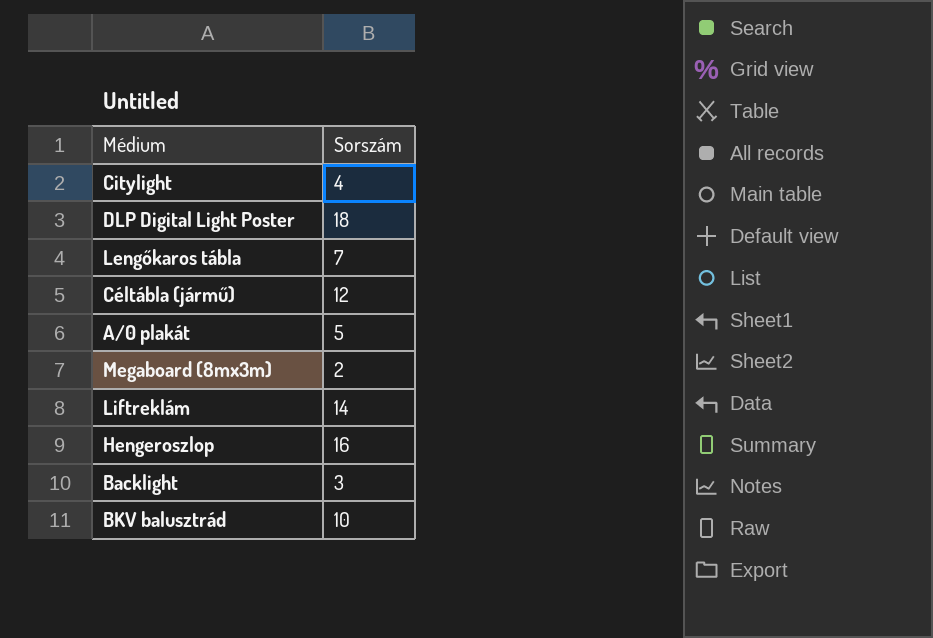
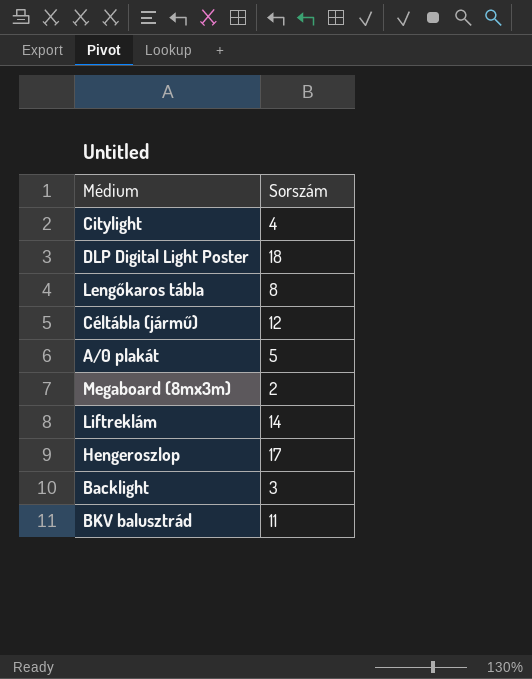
Lengőkaros tábla | Sorszám: 7 -> 8
Hengeroszlop | Sorszám: 16 -> 17
BKV balusztrád | Sorszám: 10 -> 11

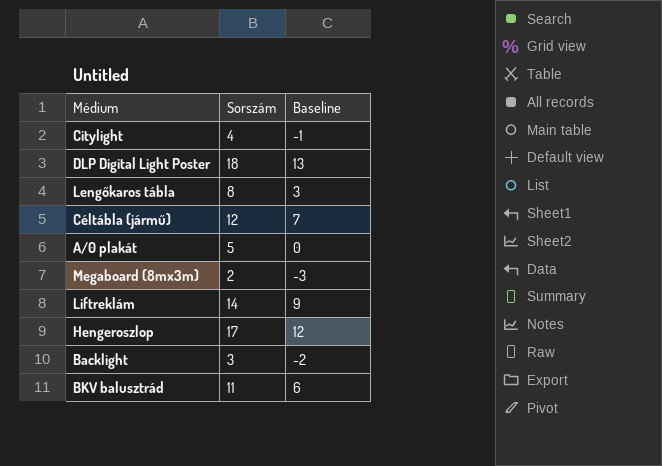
column Baseline | formula: none -> [Sorszám] - 5

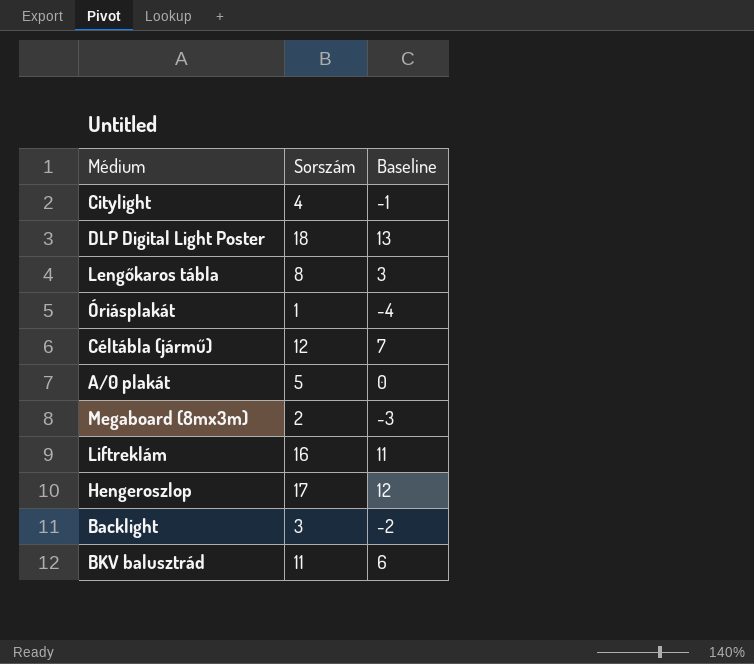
row Óriásplakát: none -> 1 | -4
Liftreklám | Sorszám: 14 -> 16
Liftreklám | Baseline: 9 -> 11

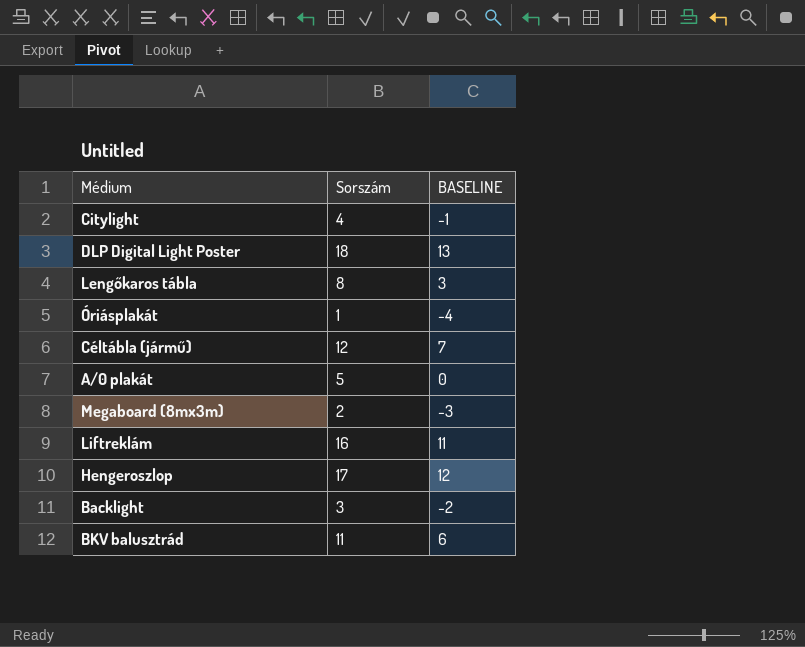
column name: Baseline -> BASELINE

